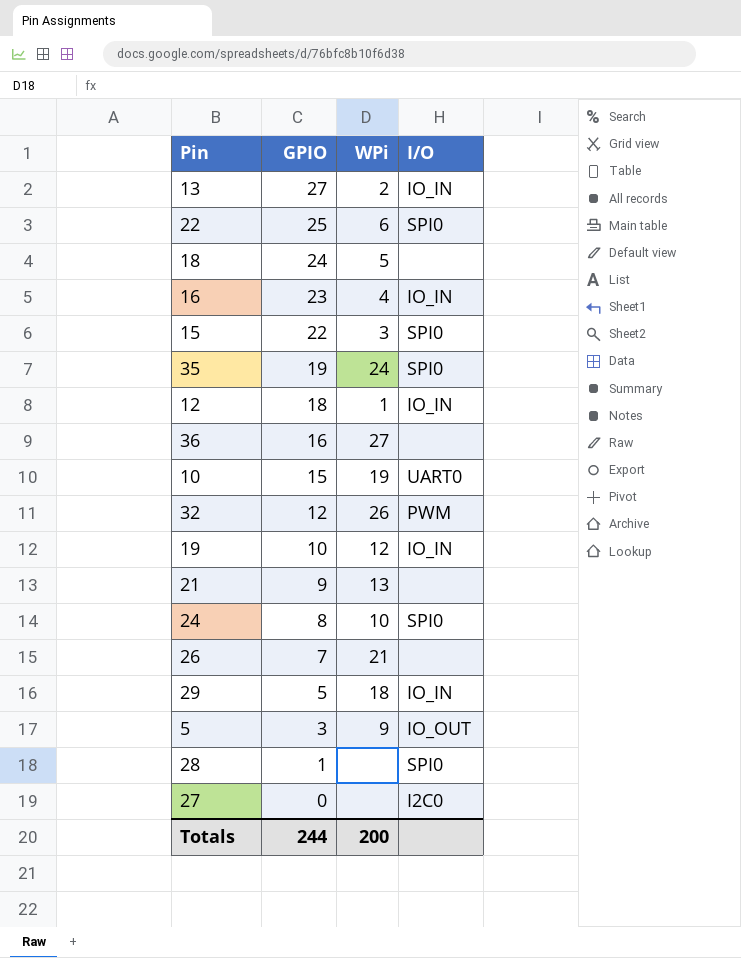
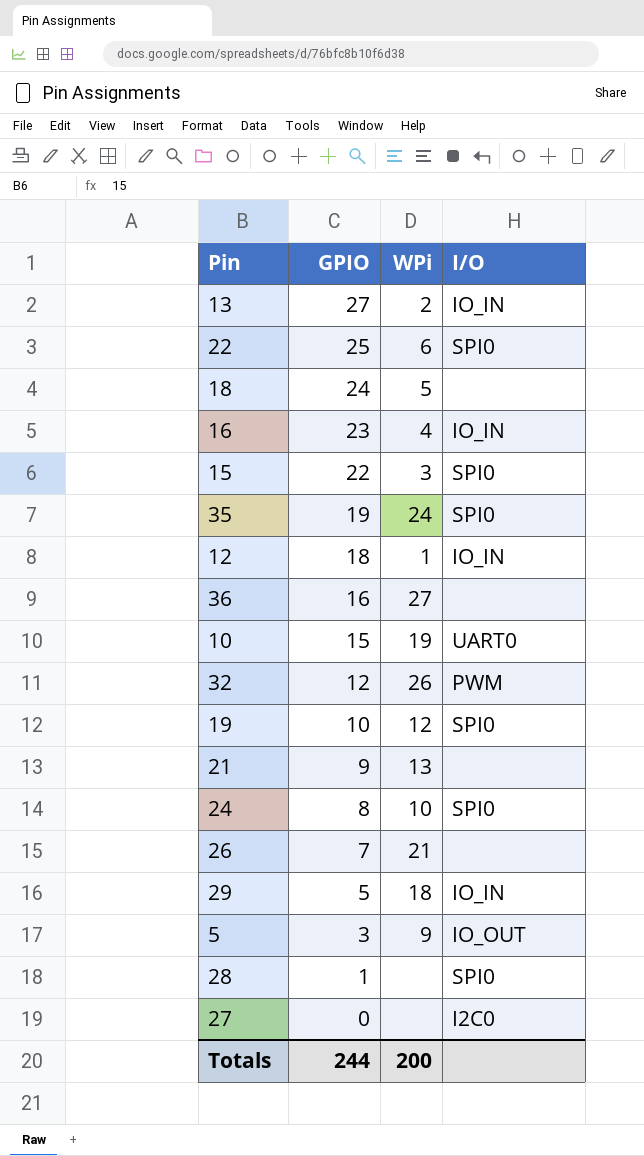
19 | I/O: IO_IN -> SPI0

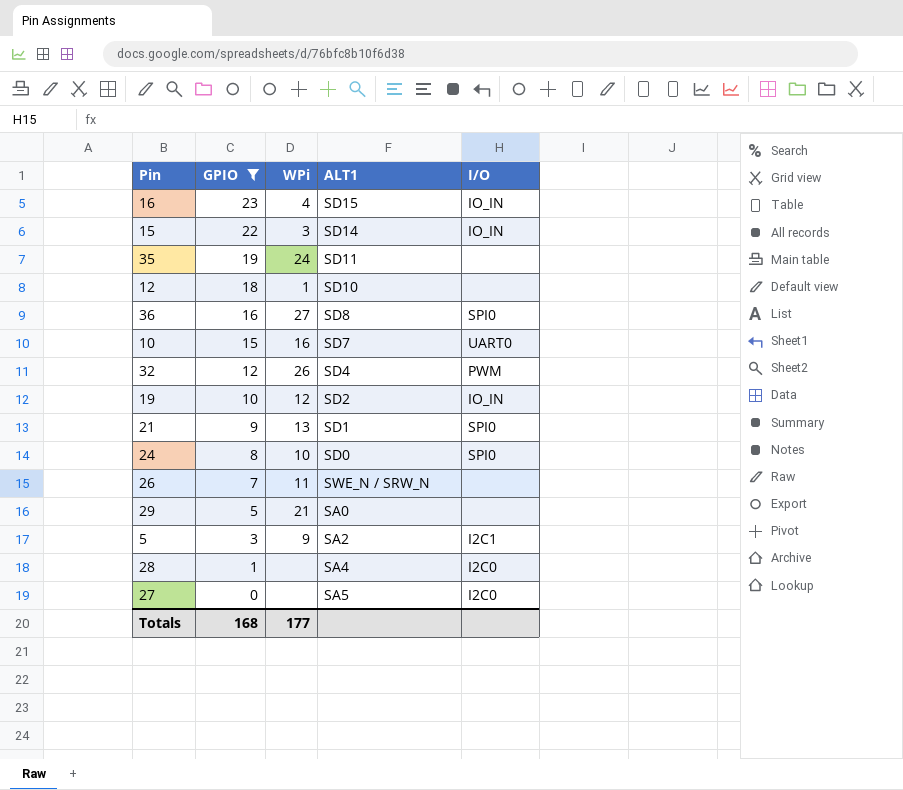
filter: none -> GPIO <= 23
column ALT1 | position: none -> 4
15 | I/O: SPI0 -> IO_IN
35 | I/O: SPI0 -> none
12 | I/O: IO_IN -> none
36 | I/O: none -> SPI0
10 | WPi: 19 -> 16
19 | I/O: SPI0 -> IO_IN
21 | I/O: none -> SPI0
26 | WPi: 21 -> 11
29 | WPi: 18 -> 21
29 | I/O: IO_IN -> none
5 | I/O: IO_OUT -> I2C1
28 | I/O: SPI0 -> I2C0
Totals | GPIO: 244 -> 168
Totals | WPi: 200 -> 177

